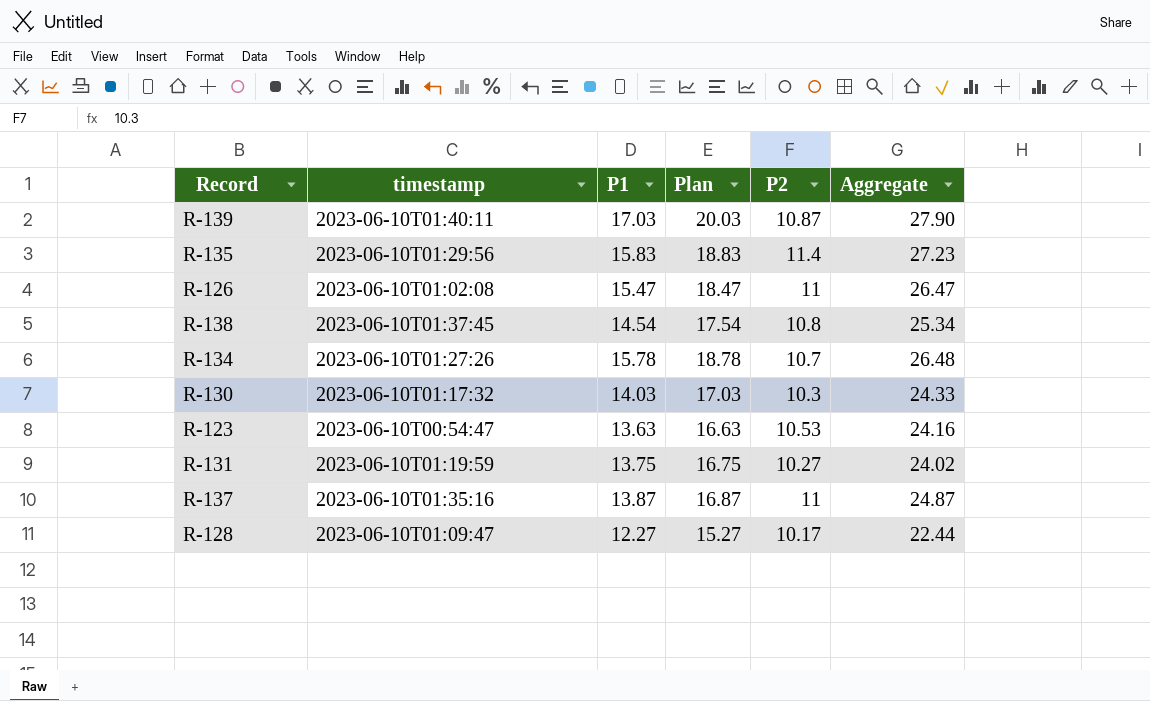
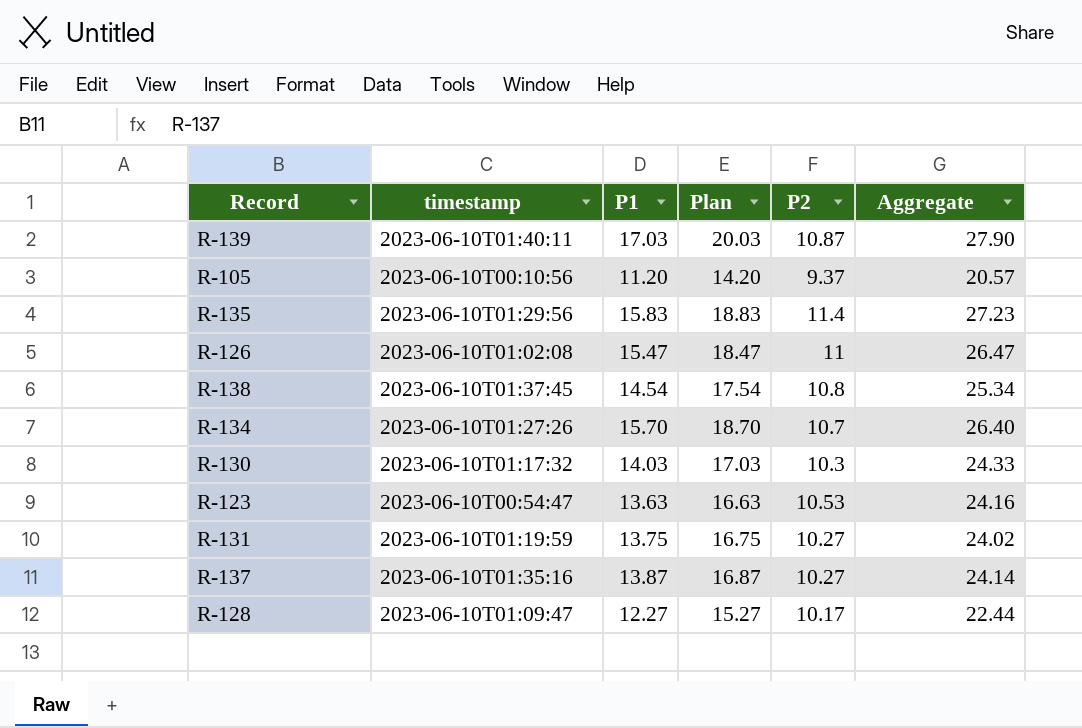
row R-105: none -> 2023-06-10T00:10:56 | 11.20 | 14.20 | 9.37 | 20.57
R-134 | P1: 15.78 -> 15.70
R-134 | Plan: 18.78 -> 18.70
R-134 | Aggregate: 26.48 -> 26.40
R-137 | P2: 11 -> 10.27
R-137 | Aggregate: 24.87 -> 24.14

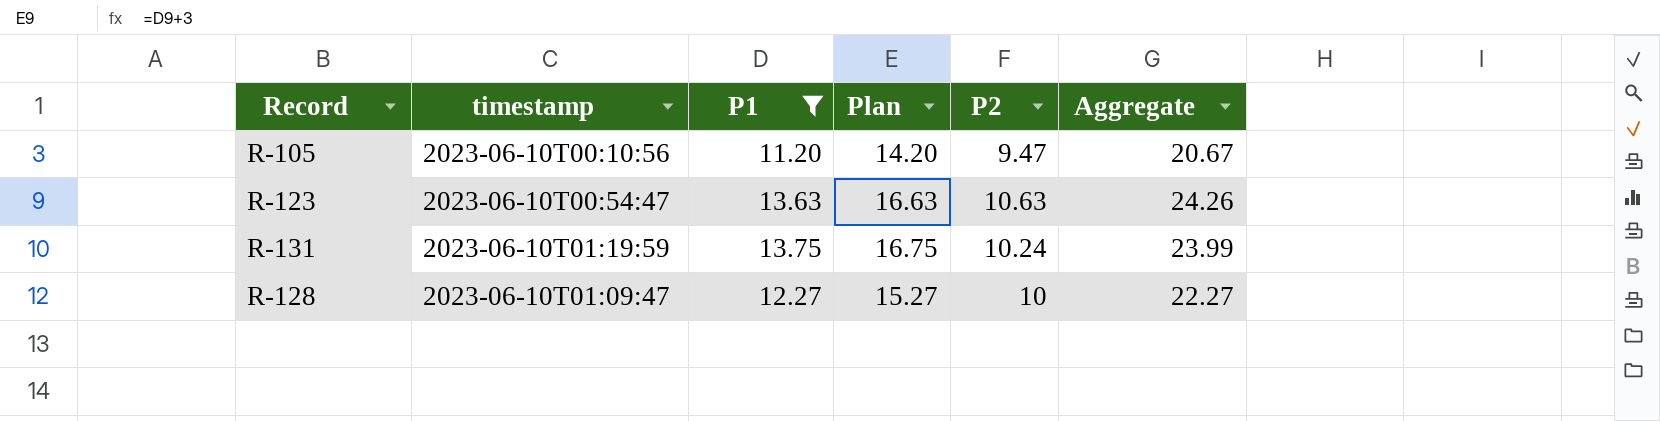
filter: none -> P1 <= 13.75
R-105 | P2: 9.37 -> 9.47
R-105 | Aggregate: 20.57 -> 20.67
R-123 | P2: 10.53 -> 10.63
R-123 | Aggregate: 24.16 -> 24.26
R-131 | P2: 10.27 -> 10.24
R-131 | Aggregate: 24.02 -> 23.99
R-128 | P2: 10.17 -> 10
R-128 | Aggregate: 22.44 -> 22.27

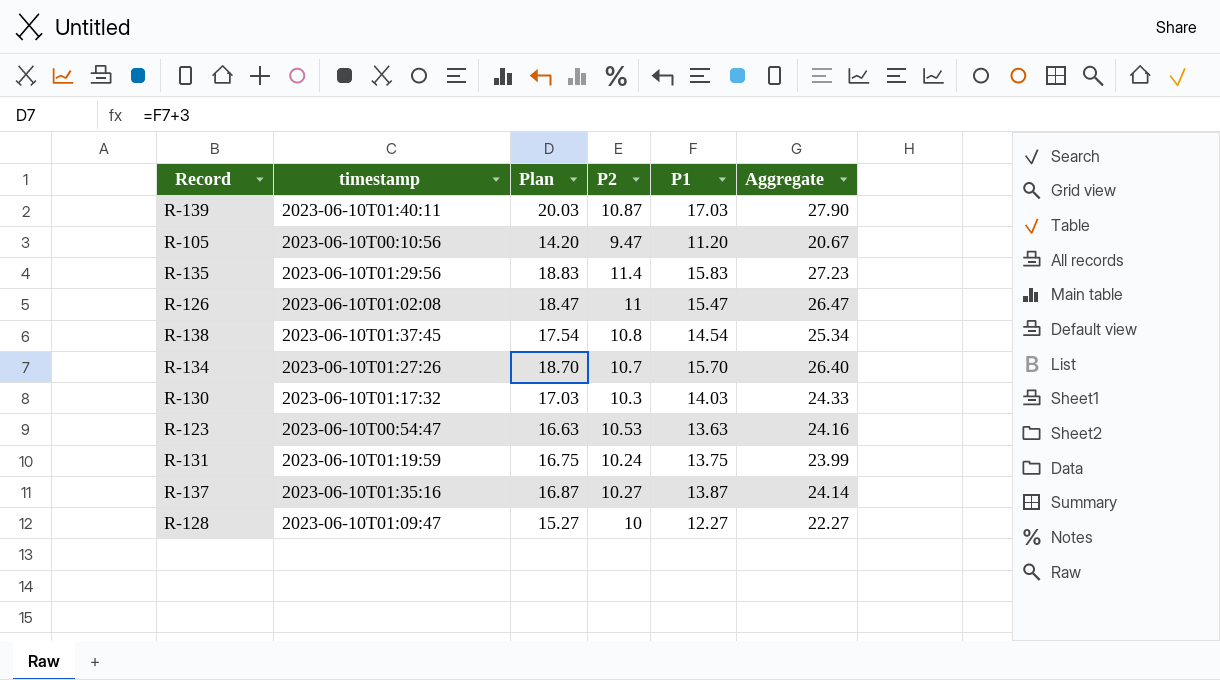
filter: P1 <= 13.75 -> none
column P1 | position: 3 -> 5
R-123 | P2: 10.63 -> 10.53
R-123 | Aggregate: 24.26 -> 24.16

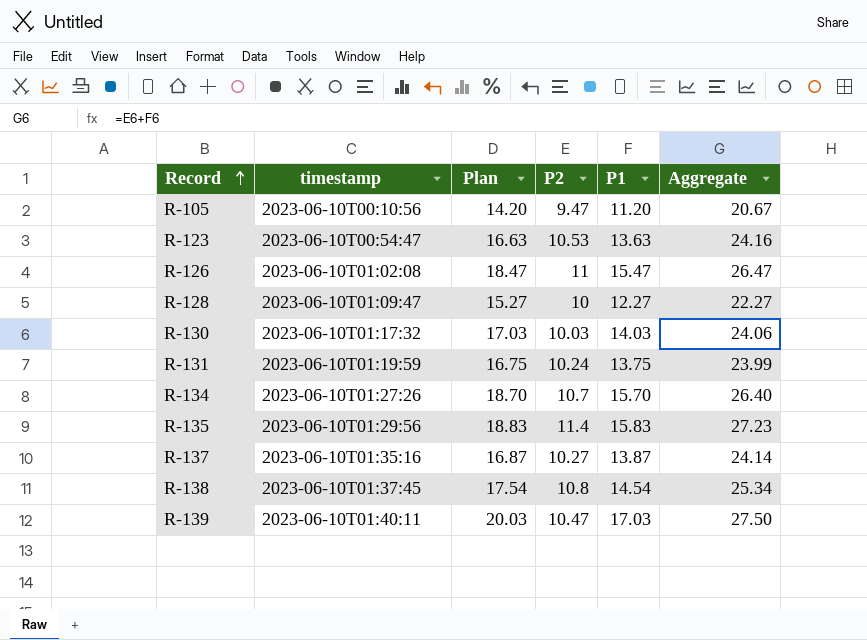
row order: none -> Record ascending
R-130 | P2: 10.3 -> 10.03
R-130 | Aggregate: 24.33 -> 24.06
R-139 | P2: 10.87 -> 10.47
R-139 | Aggregate: 27.90 -> 27.50

